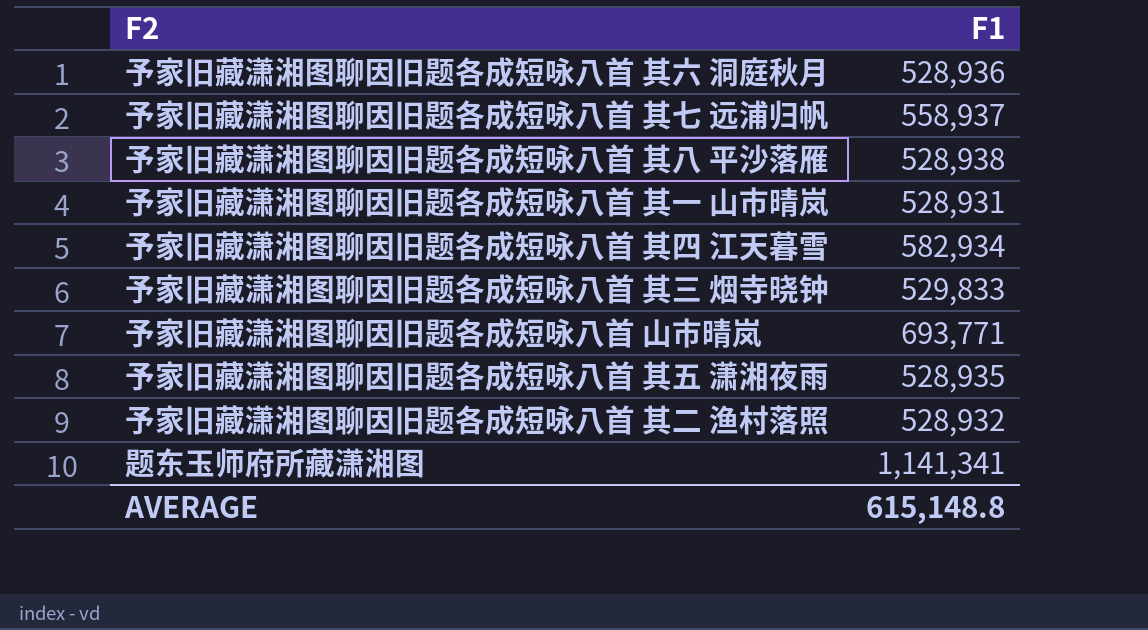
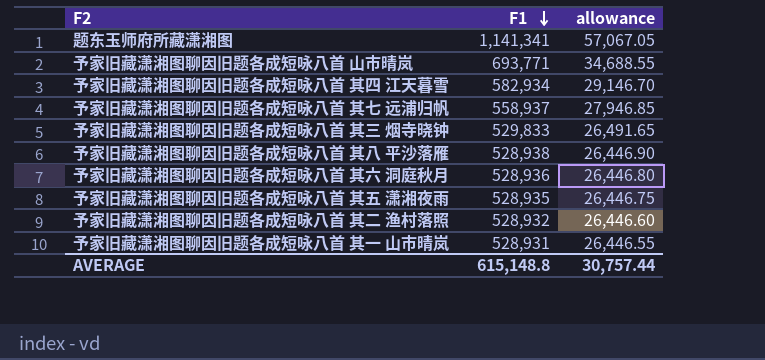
row order: none -> F1 descending
column allowance | formula: none -> [F1] * 0.05

